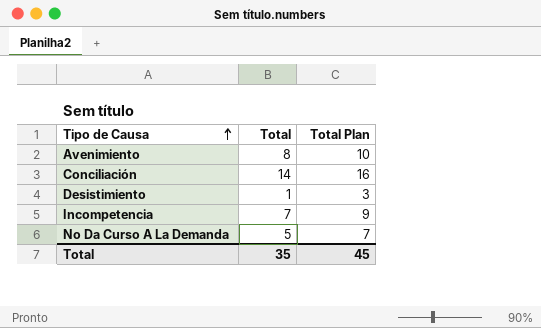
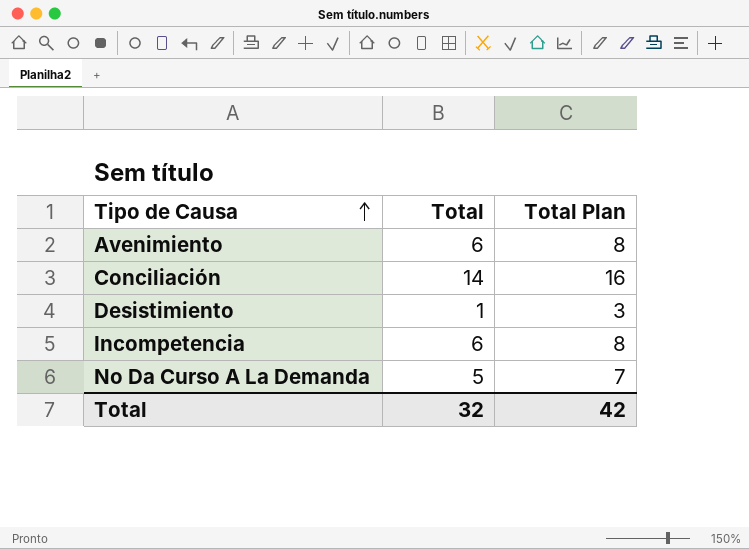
Avenimiento | Total: 8 -> 6
Avenimiento | Total Plan: 10 -> 8
Incompetencia | Total: 7 -> 6
Incompetencia | Total Plan: 9 -> 8
Total | Total: 35 -> 32
Total | Total Plan: 45 -> 42

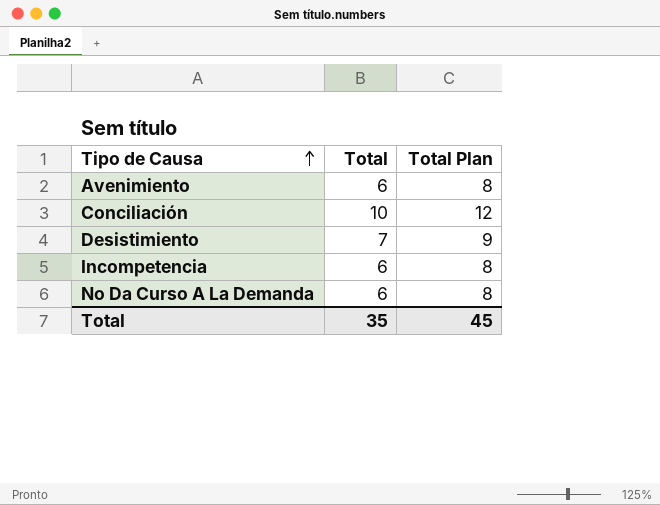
Conciliación | Total: 14 -> 10
Conciliación | Total Plan: 16 -> 12
Desistimiento | Total: 1 -> 7
Desistimiento | Total Plan: 3 -> 9
No Da Curso A La Demanda | Total: 5 -> 6
No Da Curso A La Demanda | Total Plan: 7 -> 8
Total | Total: 32 -> 35
Total | Total Plan: 42 -> 45

